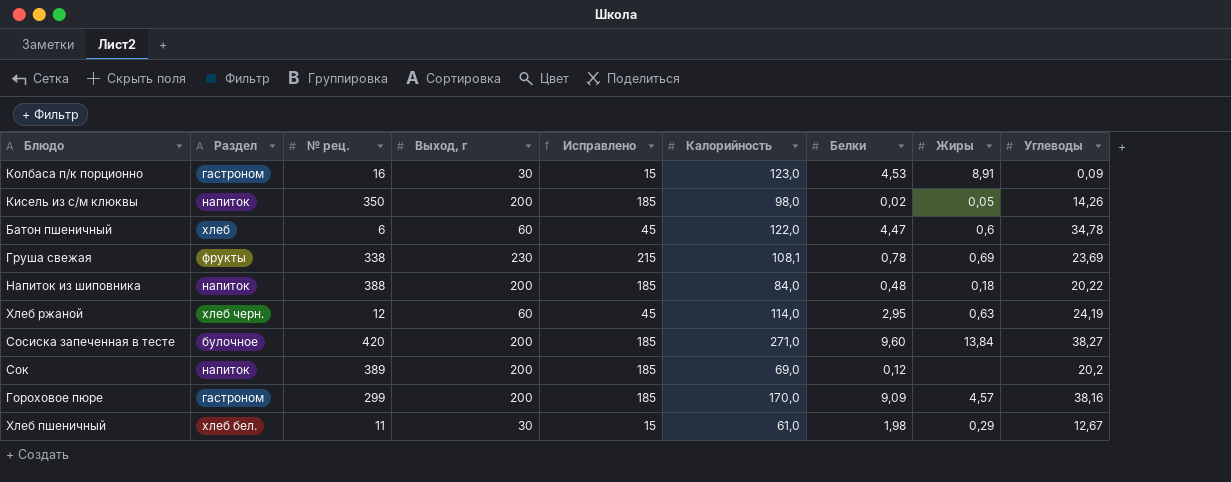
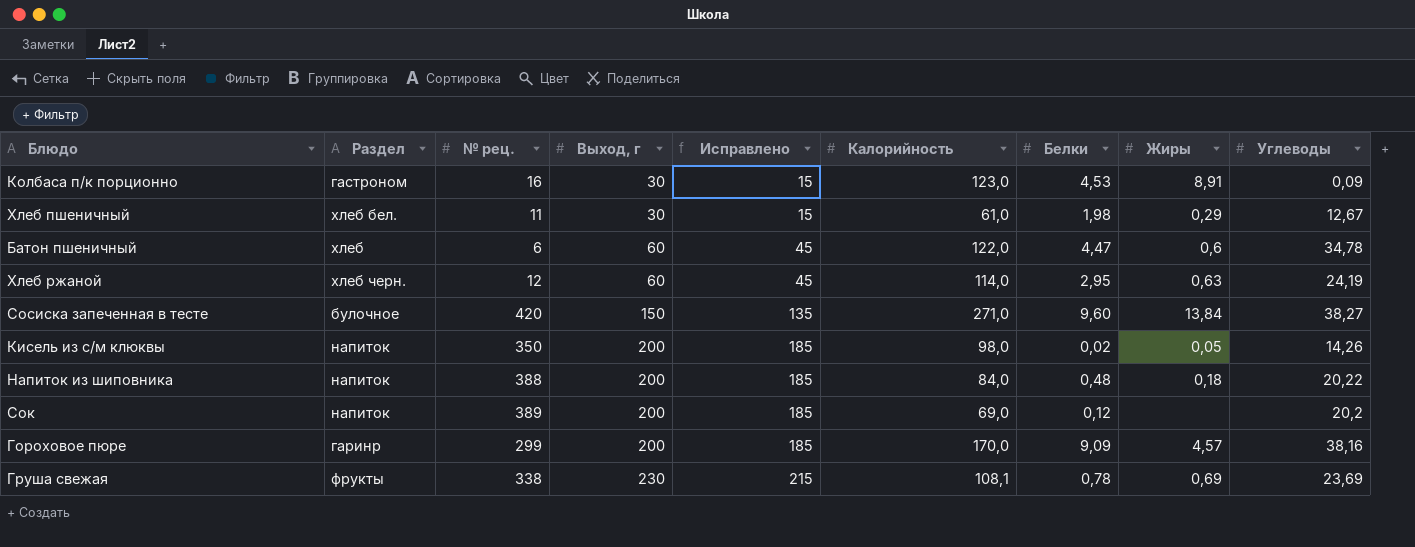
row order: none -> Выход, г ascending
Сосиска запеченная в тесте | Выход, г: 200 -> 150
Сосиска запеченная в тесте | Исправлено: 185 -> 135
Гороховое пюре | Раздел: гастроном -> гаринр

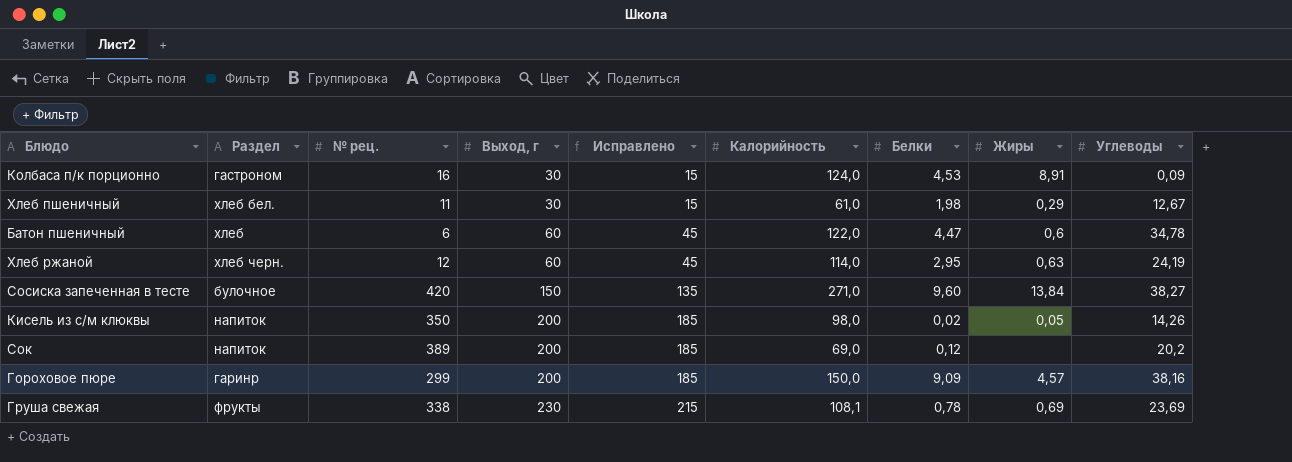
row Напиток из шиповника: напиток | 388 | 200 | 185 | 84,0 | 0,48 | 0,18 | 20,22 -> none
Колбаса п/к порционно | Калорийность: 123,0 -> 124,0
Гороховое пюре | Калорийность: 170,0 -> 150,0

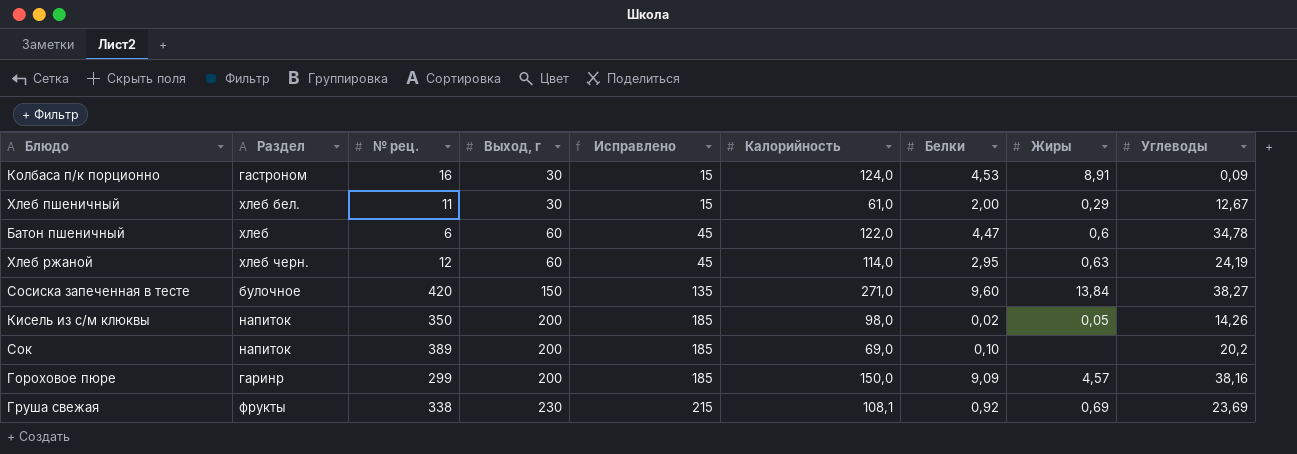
Хлеб пшеничный | Белки: 1,98 -> 2,00
Сок | Белки: 0,12 -> 0,10
Груша свежая | Белки: 0,78 -> 0,92

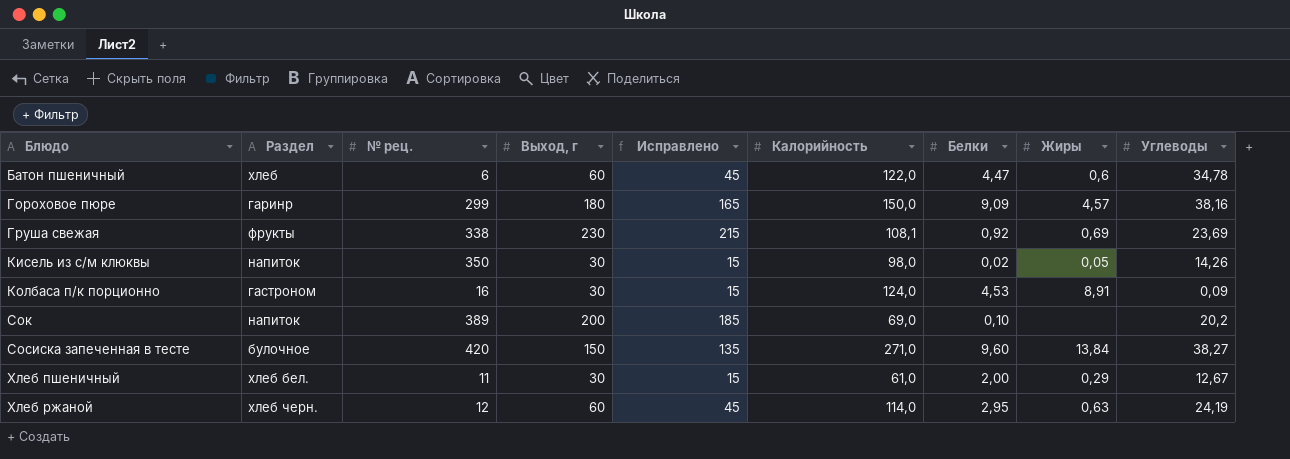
row order: Выход, г ascending -> Блюдо ascending
Гороховое пюре | Выход, г: 200 -> 180
Гороховое пюре | Исправлено: 185 -> 165
Кисель из с/м клюквы | Выход, г: 200 -> 30
Кисель из с/м клюквы | Исправлено: 185 -> 15

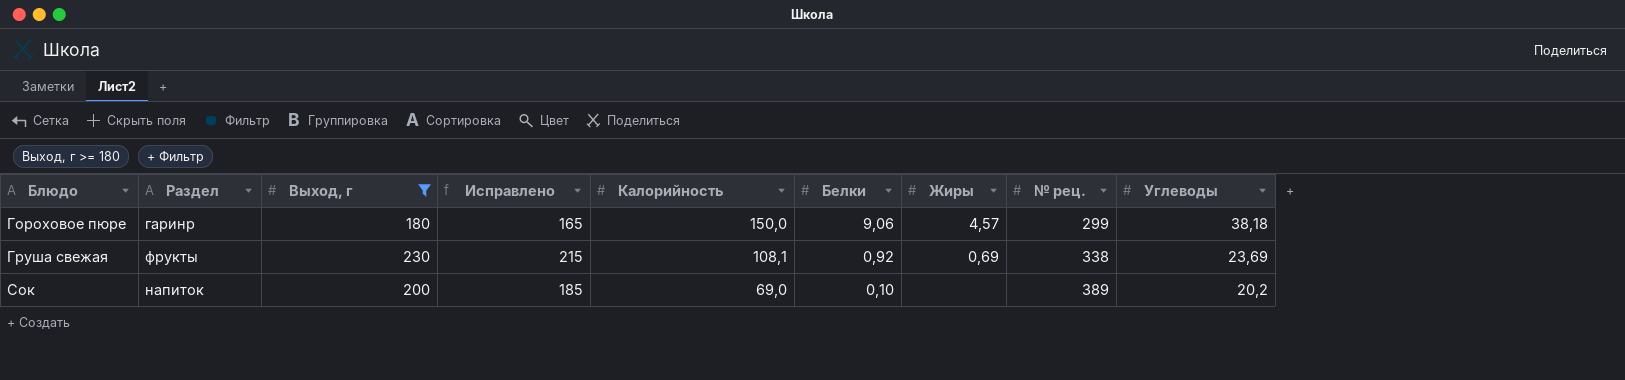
filter: none -> Выход, г >= 180
column № рец. | position: 3 -> 8
Гороховое пюре | Белки: 9,09 -> 9,06
Гороховое пюре | Углеводы: 38,16 -> 38,18

